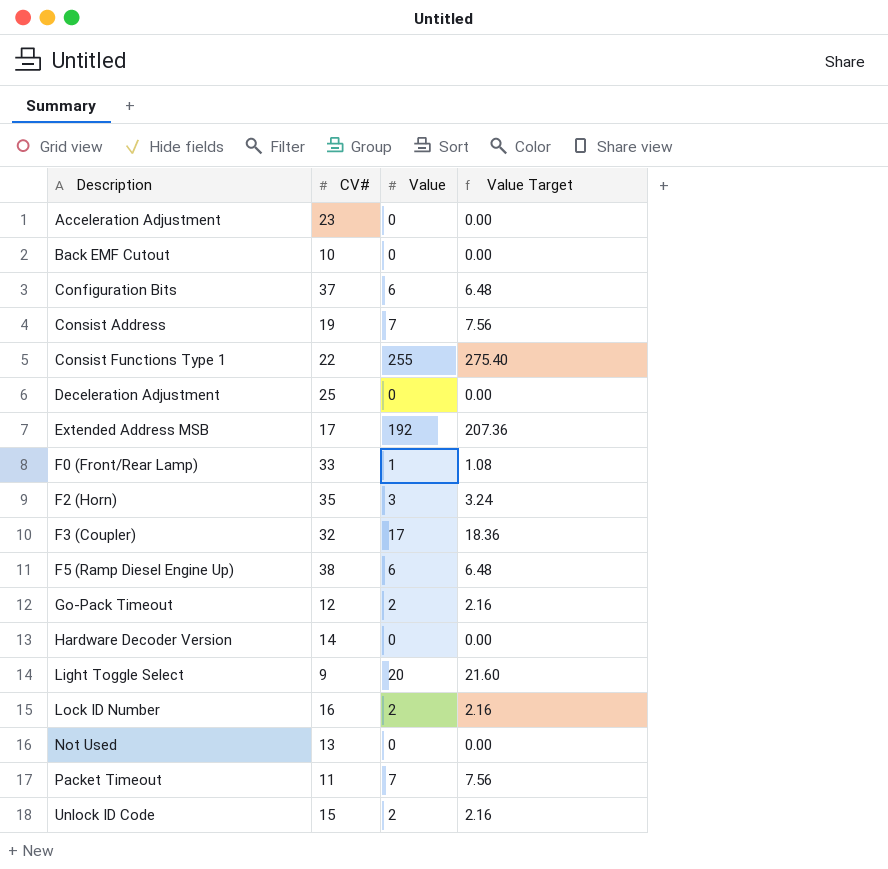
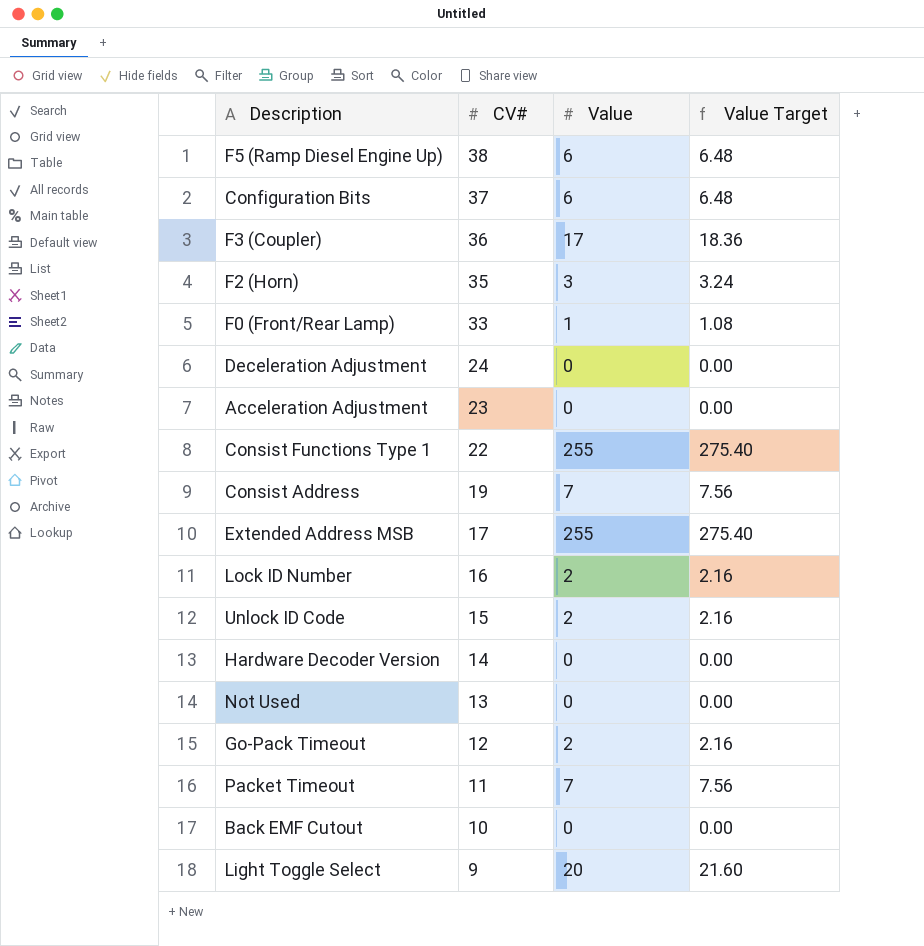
row order: Description ascending -> CV# descending
F3 (Coupler) | CV#: 32 -> 36
Deceleration Adjustment | CV#: 25 -> 24
Extended Address MSB | Value: 192 -> 255
Extended Address MSB | Value Target: 207.36 -> 275.40

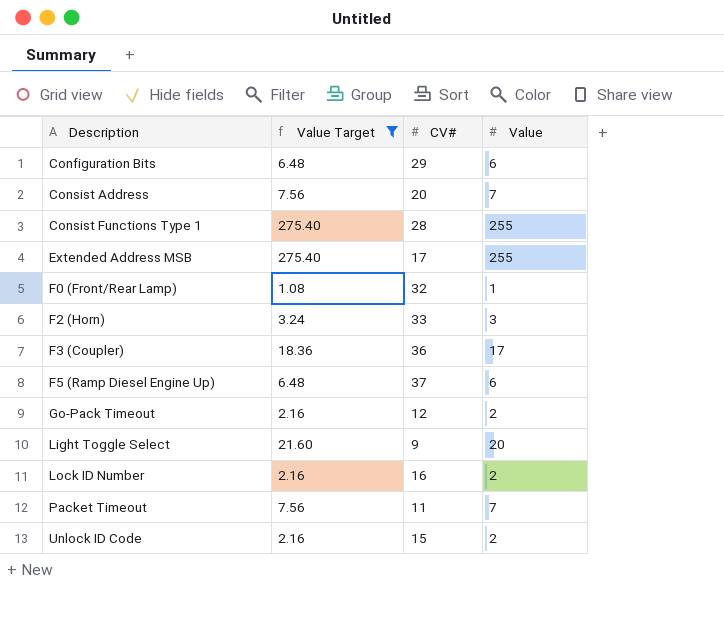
filter: none -> Value Target != 0.00
row order: CV# descending -> Description ascending
column Value Target | position: 4 -> 2
Configuration Bits | CV#: 37 -> 29
Consist Address | CV#: 19 -> 20
Consist Functions Type 1 | CV#: 22 -> 28
F0 (Front/Rear Lamp) | CV#: 33 -> 32
F2 (Horn) | CV#: 35 -> 33
F5 (Ramp Diesel Engine Up) | CV#: 38 -> 37

